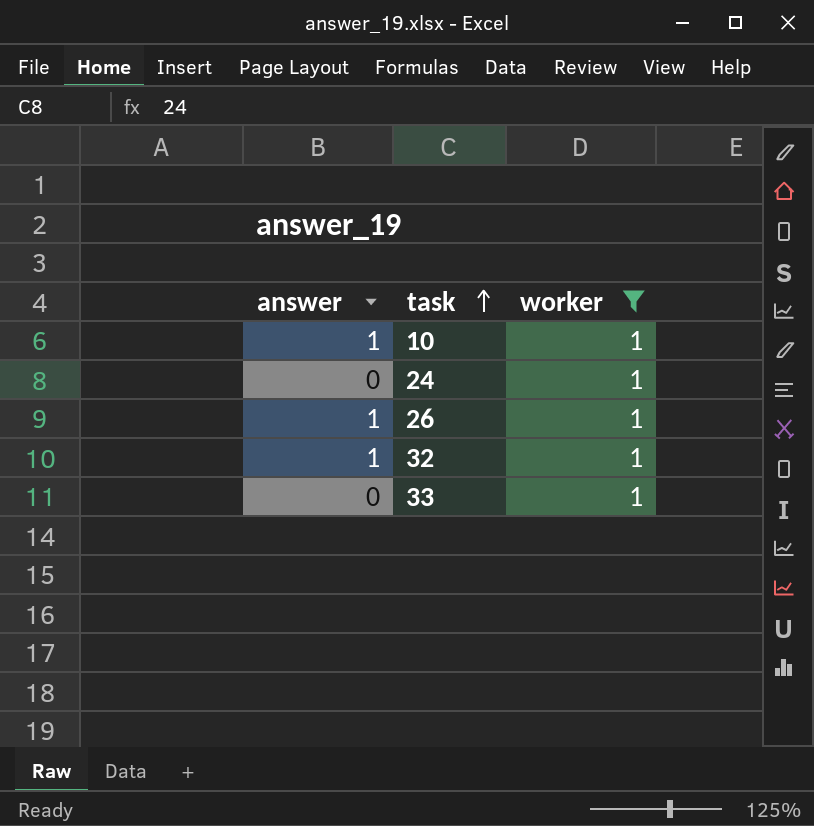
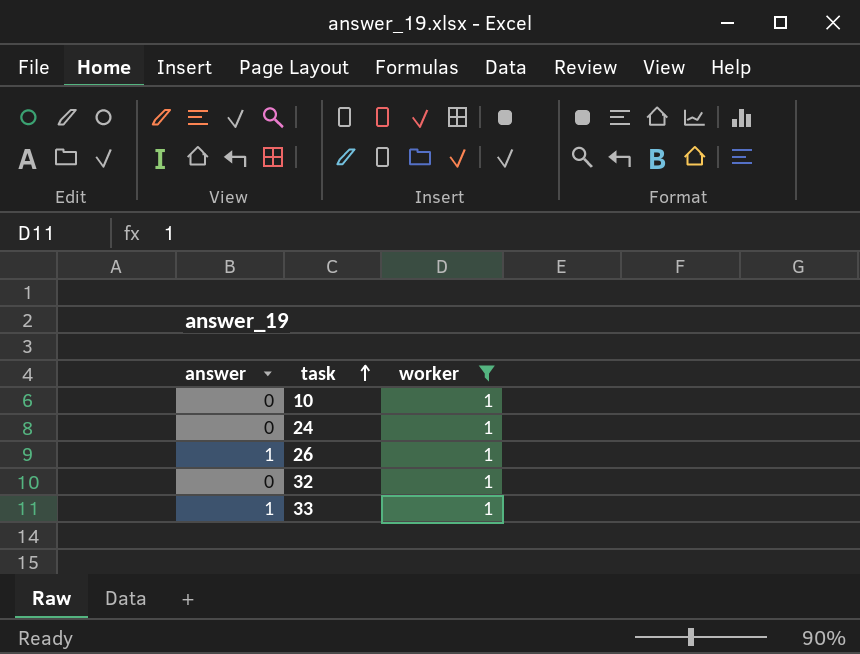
10 | answer: 1 -> 0
32 | answer: 1 -> 0
33 | answer: 0 -> 1

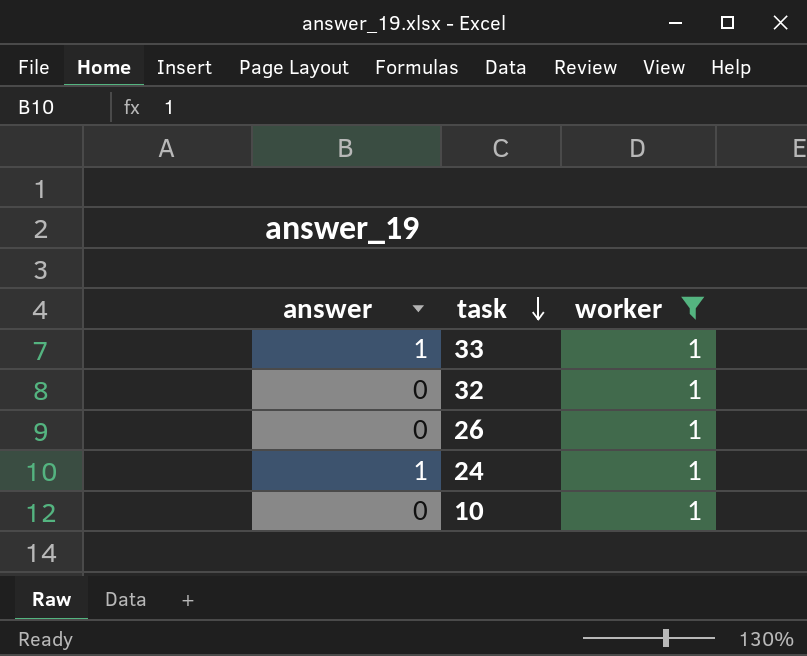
row order: task ascending -> task descending
26 | answer: 1 -> 0
24 | answer: 0 -> 1

